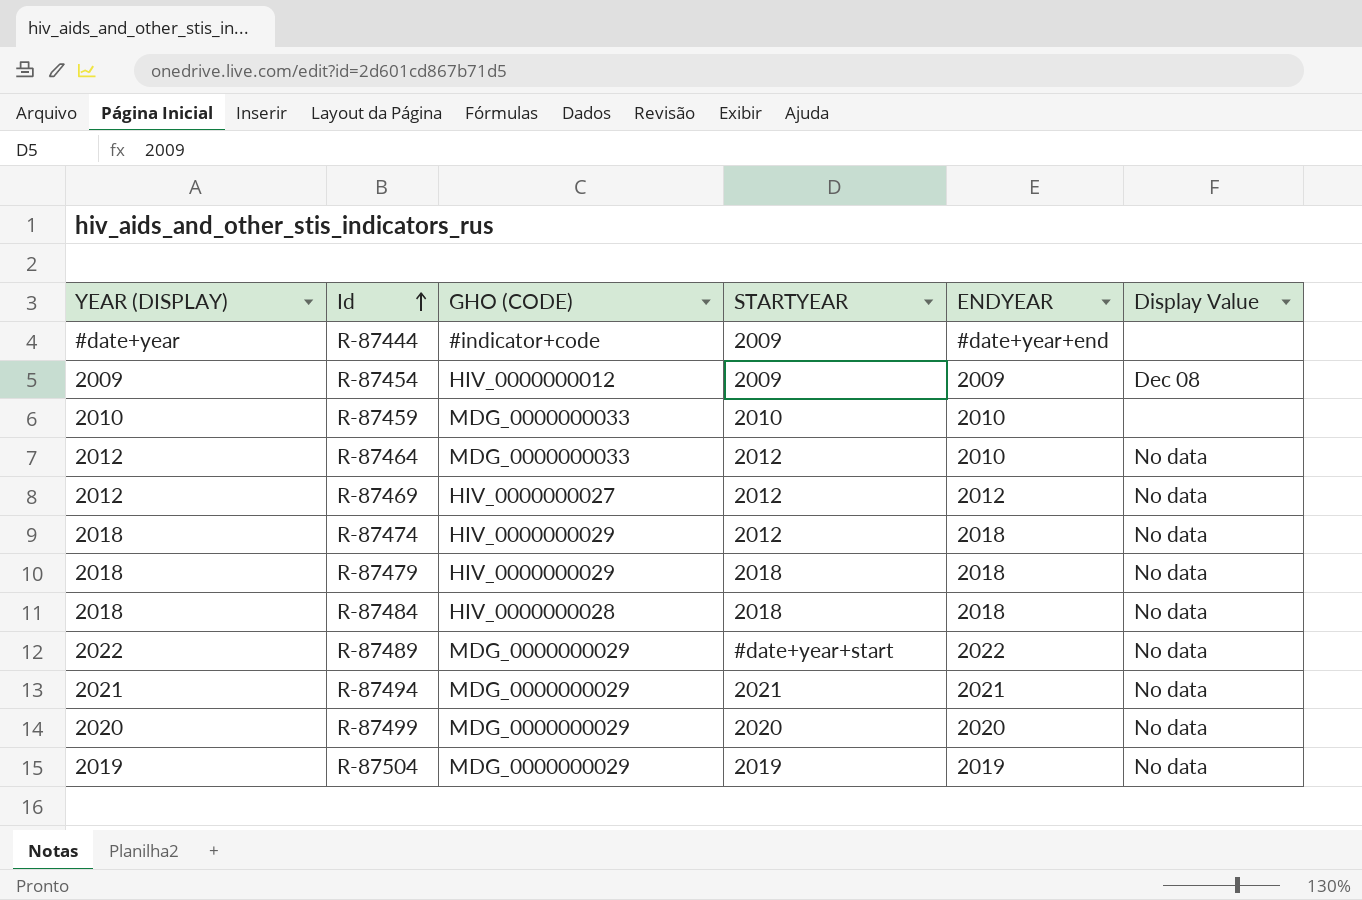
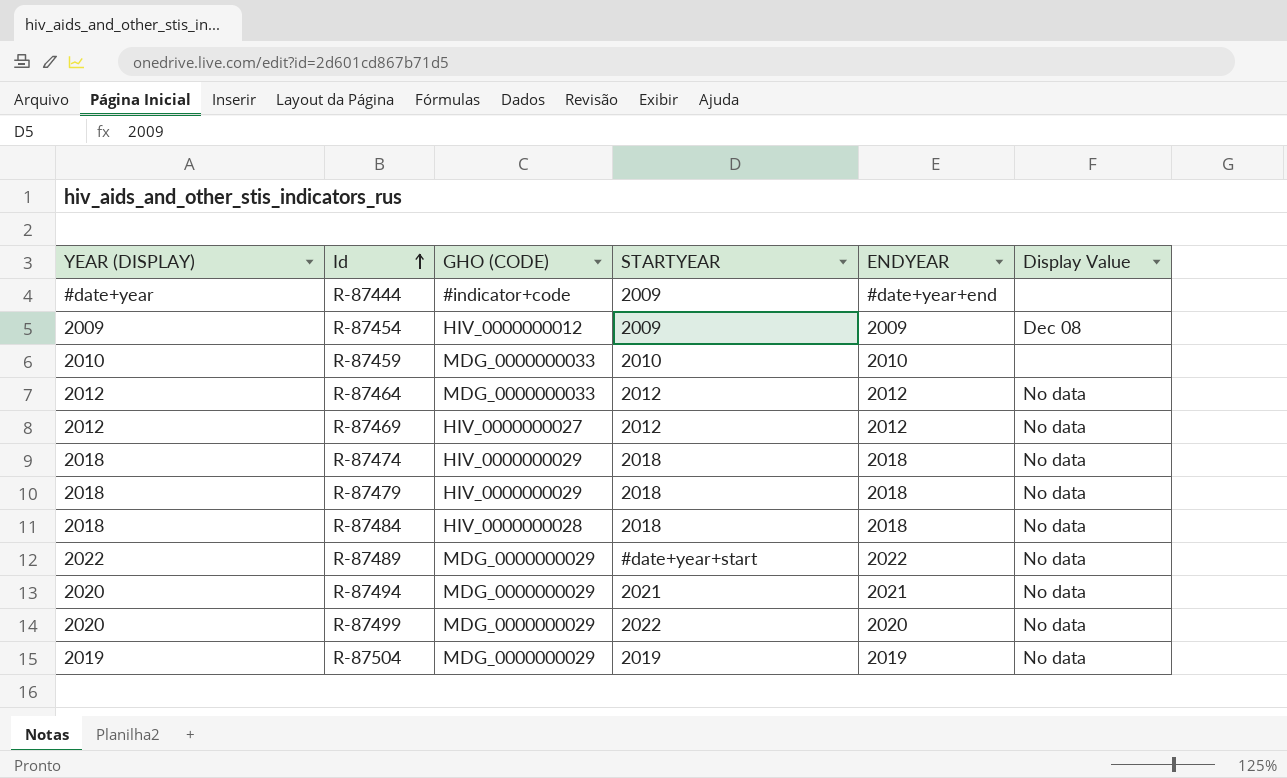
R-87464 | ENDYEAR: 2010 -> 2012
R-87474 | STARTYEAR: 2012 -> 2018
R-87494 | YEAR (DISPLAY): 2021 -> 2020
R-87499 | STARTYEAR: 2020 -> 2022

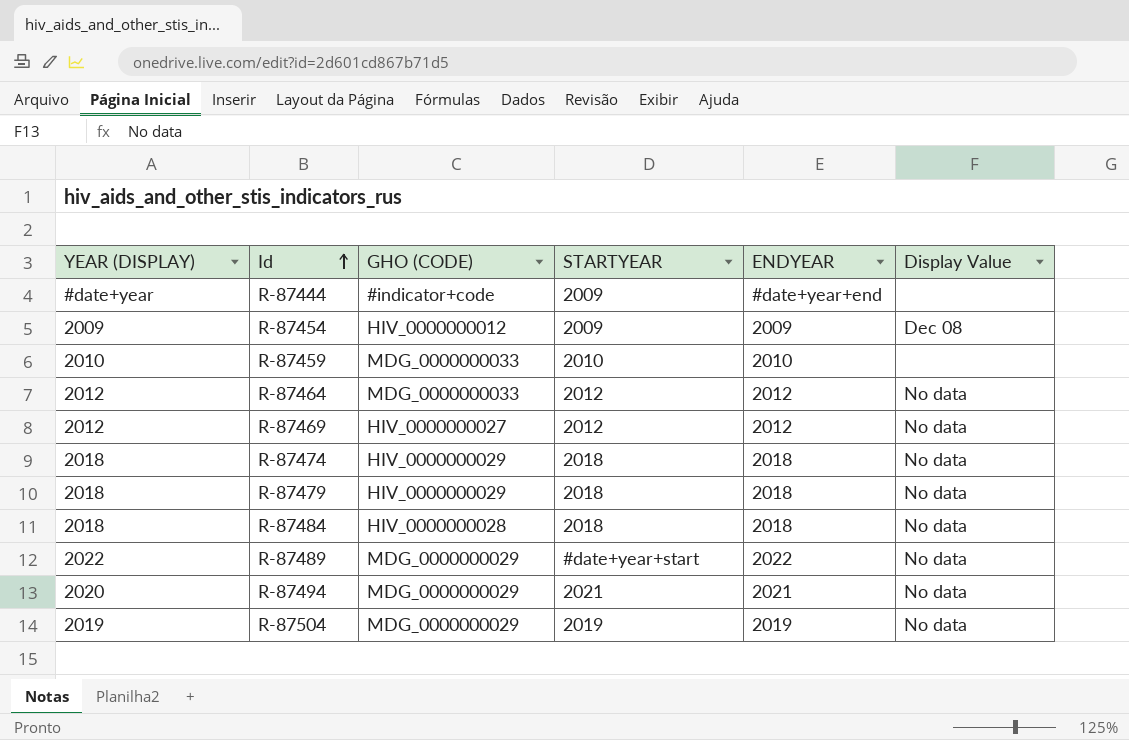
row R-87499: 2020 | MDG_0000000029 | 2022 | 2020 | No data -> none

